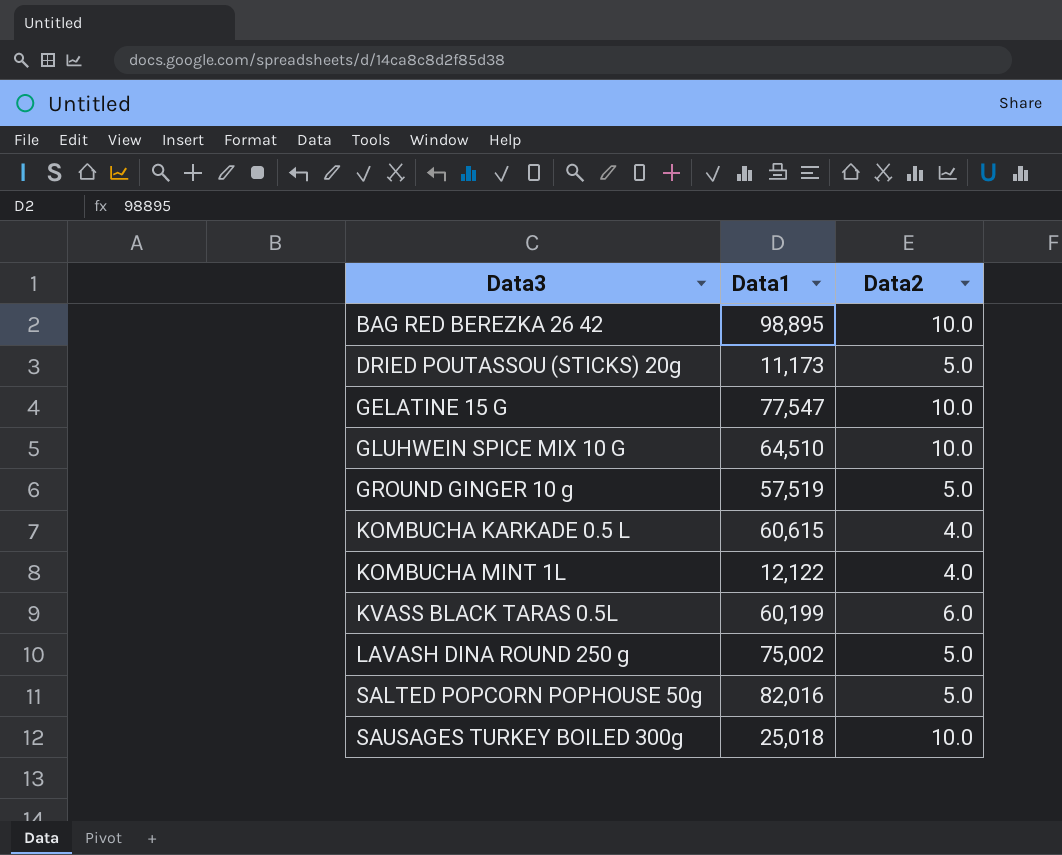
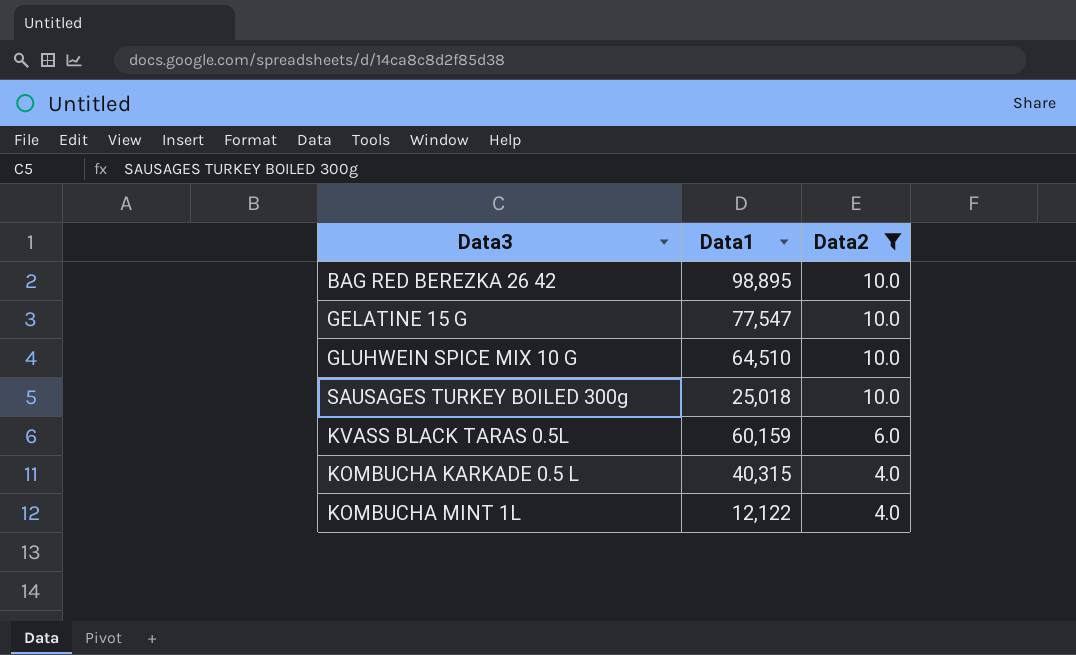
filter: none -> Data2 != 5.0
row order: Data3 ascending -> Data2 descending
KVASS BLACK TARAS 0.5L | Data1: 60,199 -> 60,159
KOMBUCHA KARKADE 0.5 L | Data1: 60,615 -> 40,315

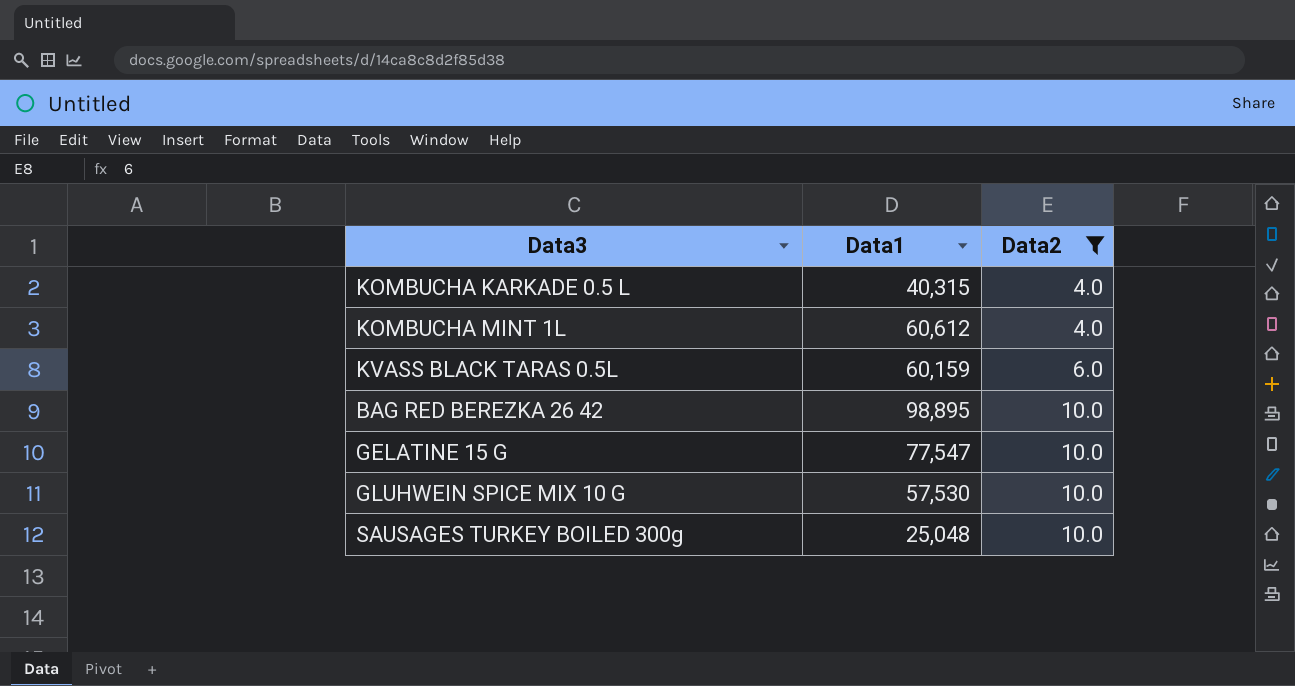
row order: Data2 descending -> Data2 ascending
KOMBUCHA MINT 1L | Data1: 12,122 -> 60,612
GLUHWEIN SPICE MIX 10 G | Data1: 64,510 -> 57,530
SAUSAGES TURKEY BOILED 300g | Data1: 25,018 -> 25,048

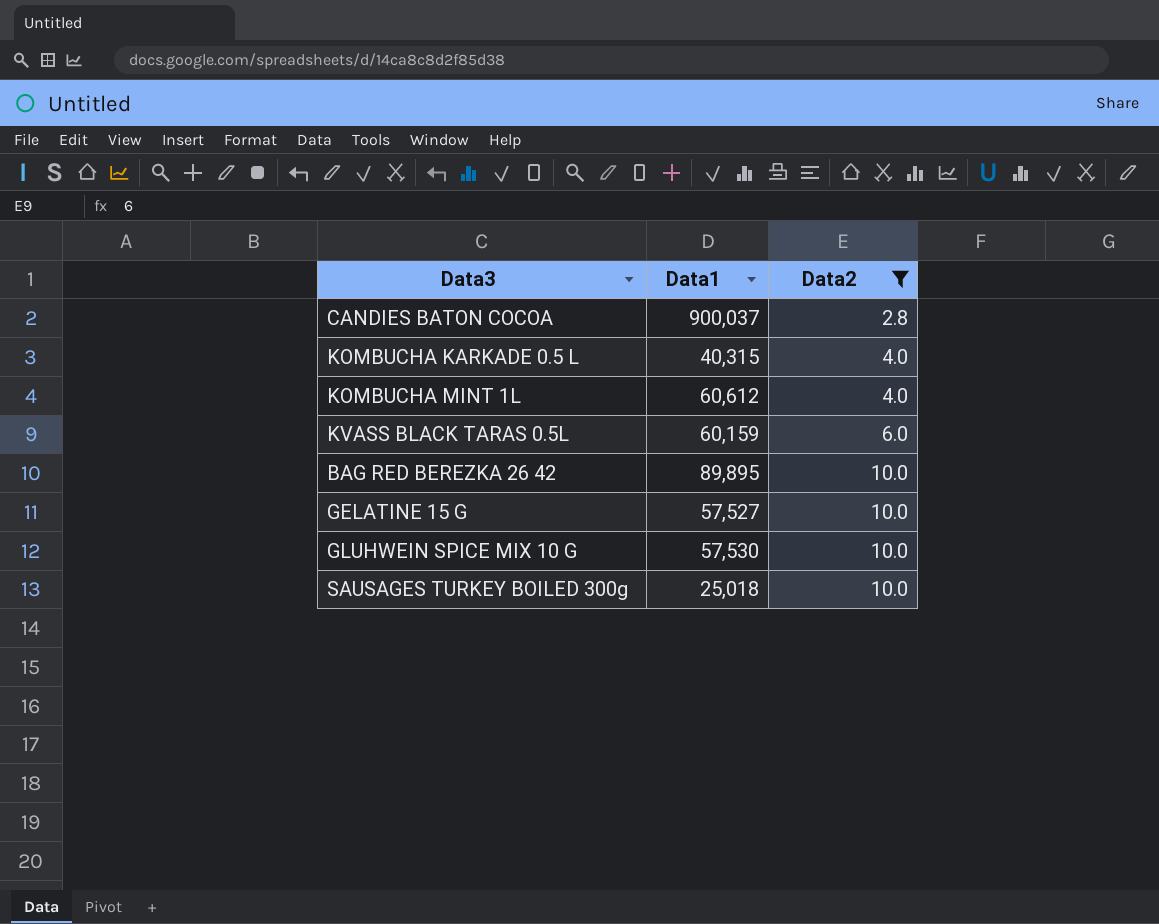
row CANDIES BATON COCOA: none -> 900,037 | 2.8
BAG RED BEREZKA 26 42 | Data1: 98,895 -> 89,895
GELATINE 15 G | Data1: 77,547 -> 57,527
SAUSAGES TURKEY BOILED 300g | Data1: 25,048 -> 25,018

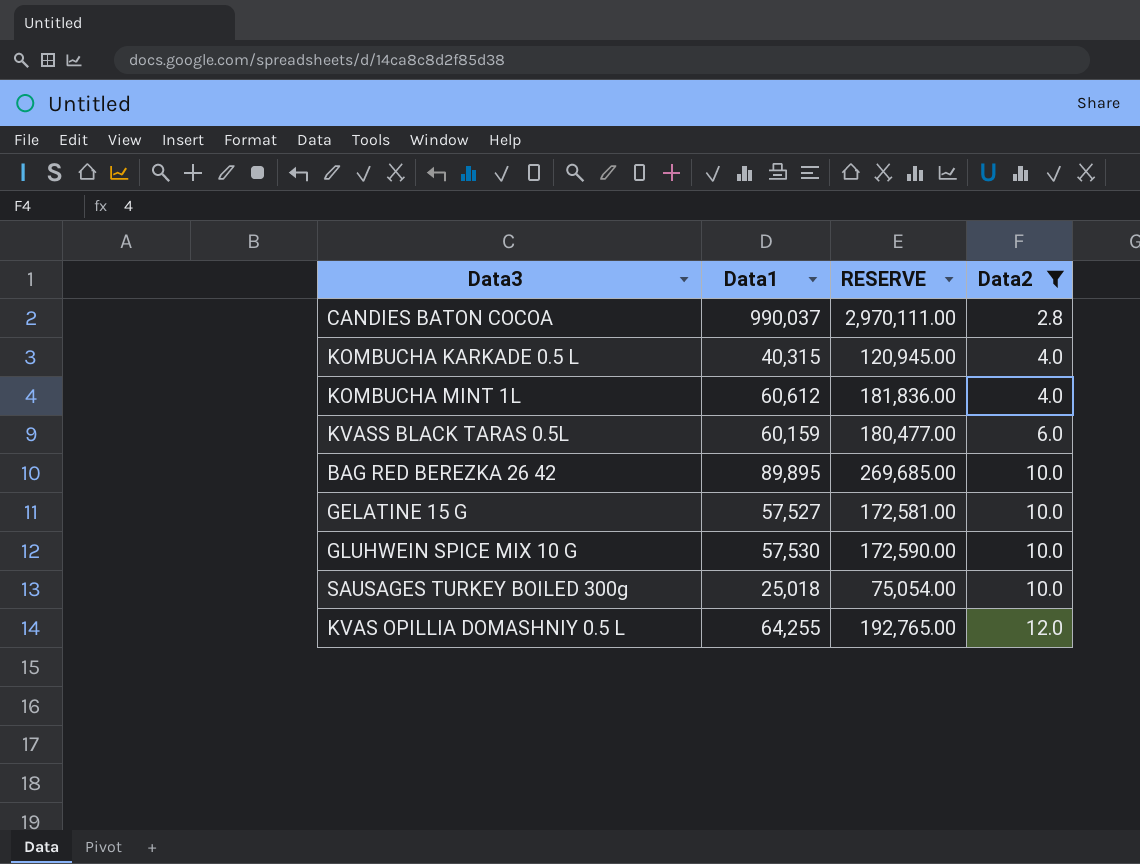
column RESERVE | formula: none -> [Data1] * 3
CANDIES BATON COCOA | Data1: 900,037 -> 990,037
row KVAS OPILLIA DOMASHNIY 0.5 L: none -> 64,255 | 192,765.00 | 12.0

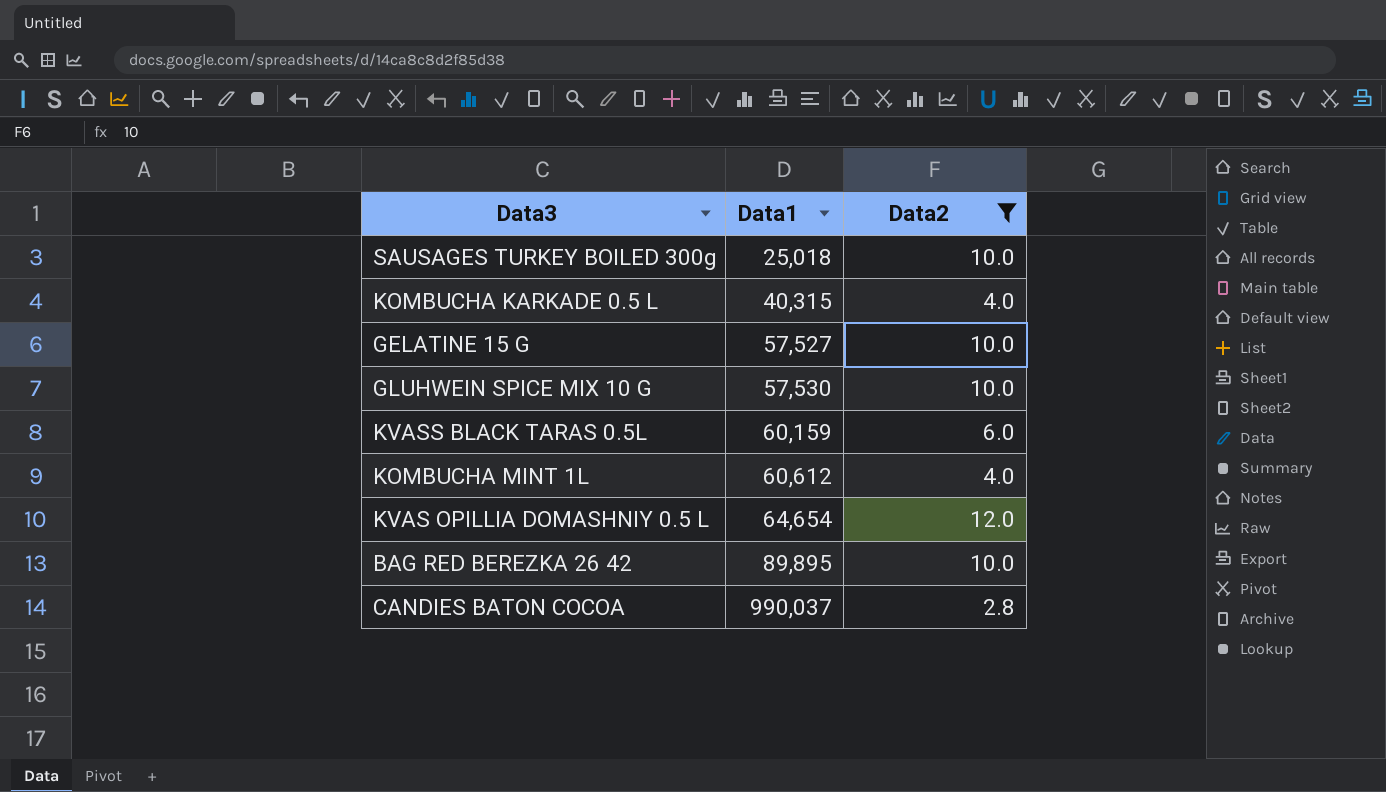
row order: Data2 ascending -> Data1 ascending
column RESERVE | formula: [Data1] * 3 -> none
KVAS OPILLIA DOMASHNIY 0.5 L | Data1: 64,255 -> 64,654

